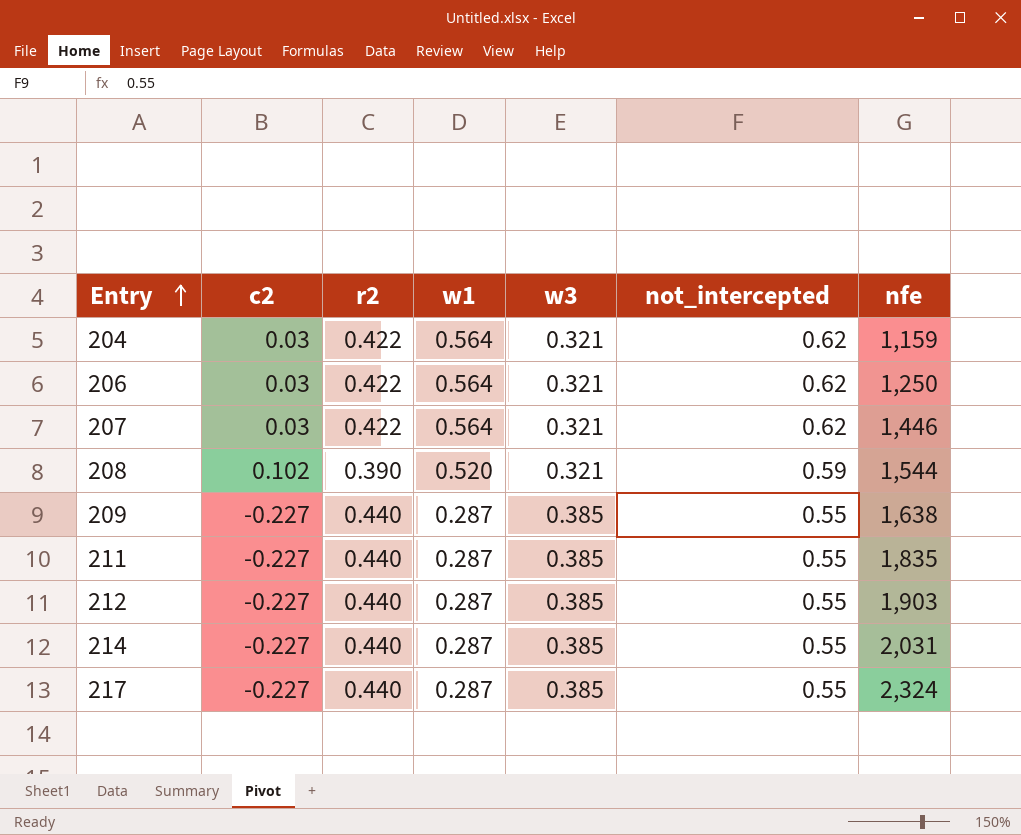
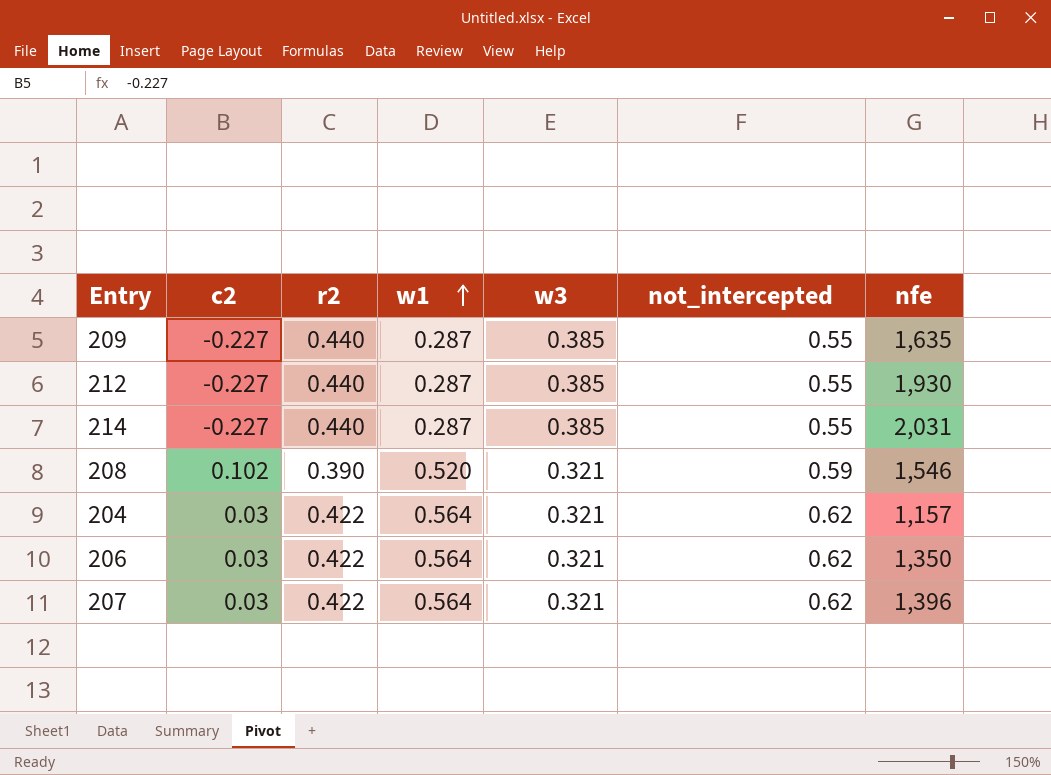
row order: Entry ascending -> w1 ascending
row 211: -0.227 | 0.440 | 0.287 | 0.385 | 0.55 | 1,835 -> none
row 217: -0.227 | 0.440 | 0.287 | 0.385 | 0.55 | 2,324 -> none
209 | nfe: 1,638 -> 1,635
212 | nfe: 1,903 -> 1,930
208 | nfe: 1,544 -> 1,546
204 | nfe: 1,159 -> 1,157
206 | nfe: 1,250 -> 1,350
207 | nfe: 1,446 -> 1,396

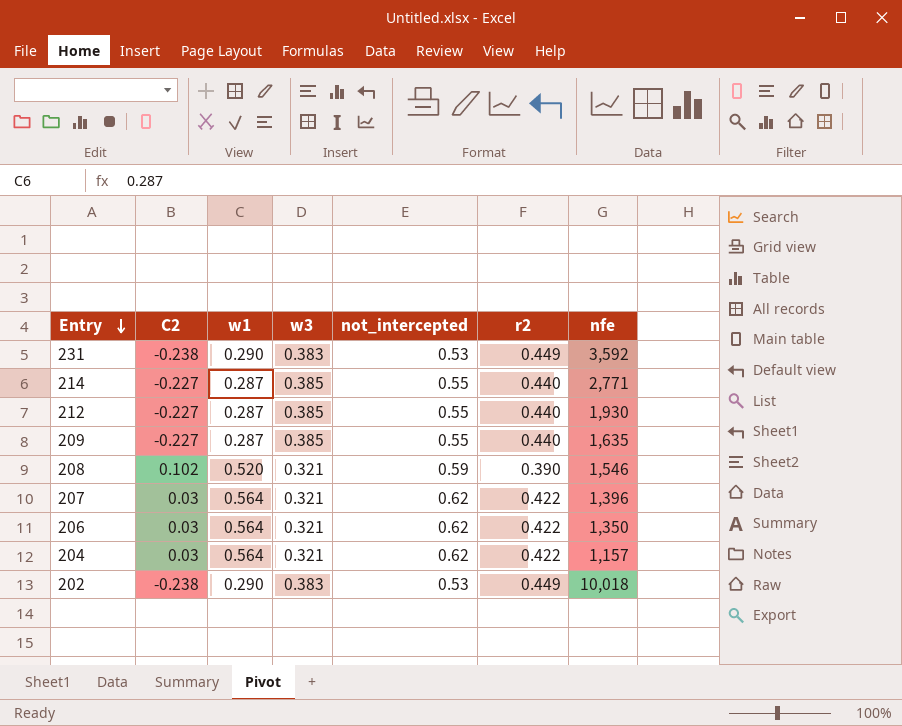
row order: w1 ascending -> Entry descending
column name: c2 -> C2
column r2 | position: 3 -> 6
row 231: none -> -0.238 | 0.290 | 0.383 | 0.53 | 0.449 | 3,592
214 | nfe: 2,031 -> 2,771
row 202: none -> -0.238 | 0.290 | 0.383 | 0.53 | 0.449 | 10,018

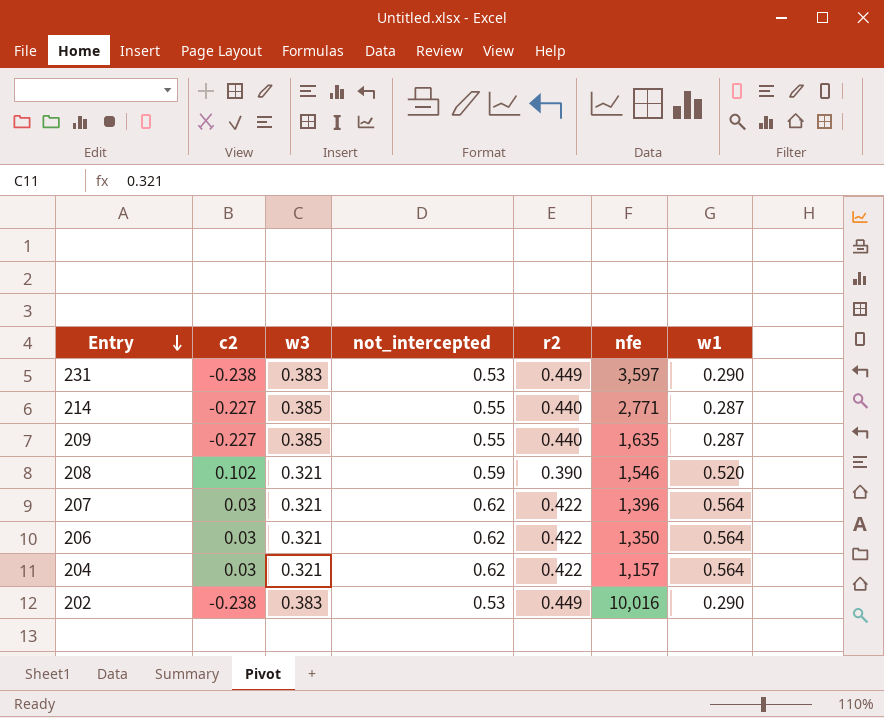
column name: C2 -> c2
column w1 | position: 3 -> 7
row 212: -0.227 | 0.287 | 0.385 | 0.55 | 0.440 | 1,930 -> none
231 | nfe: 3,592 -> 3,597
202 | nfe: 10,018 -> 10,016

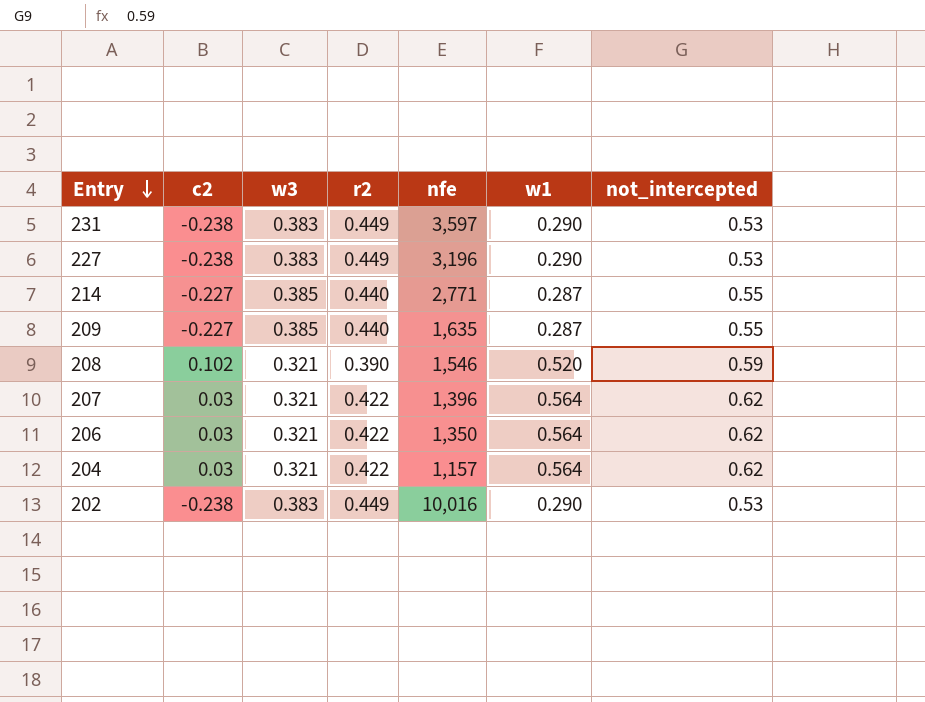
column not_intercepted | position: 4 -> 7
row 227: none -> -0.238 | 0.383 | 0.449 | 3,196 | 0.290 | 0.53

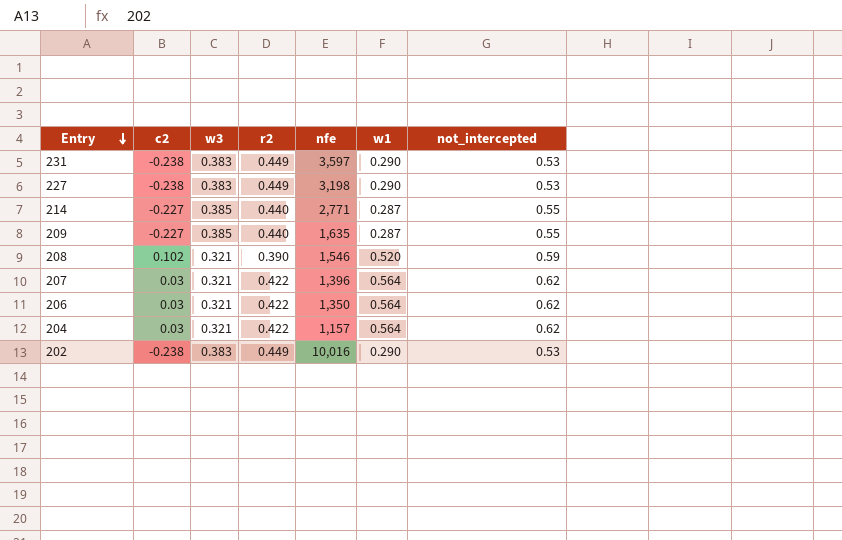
227 | nfe: 3,196 -> 3,198

